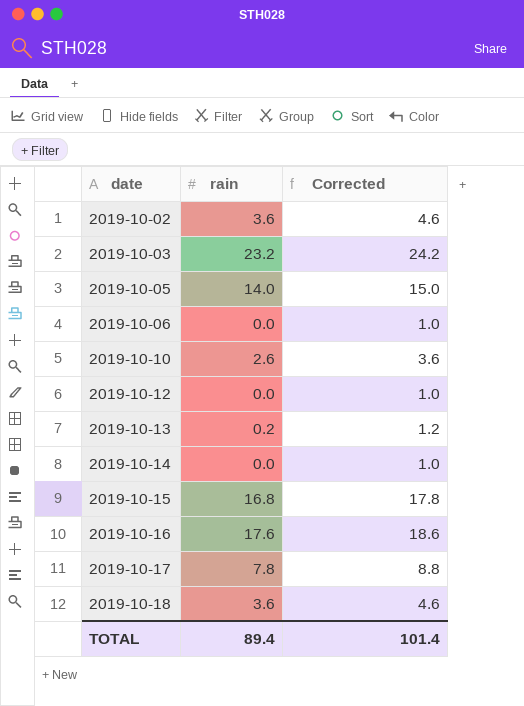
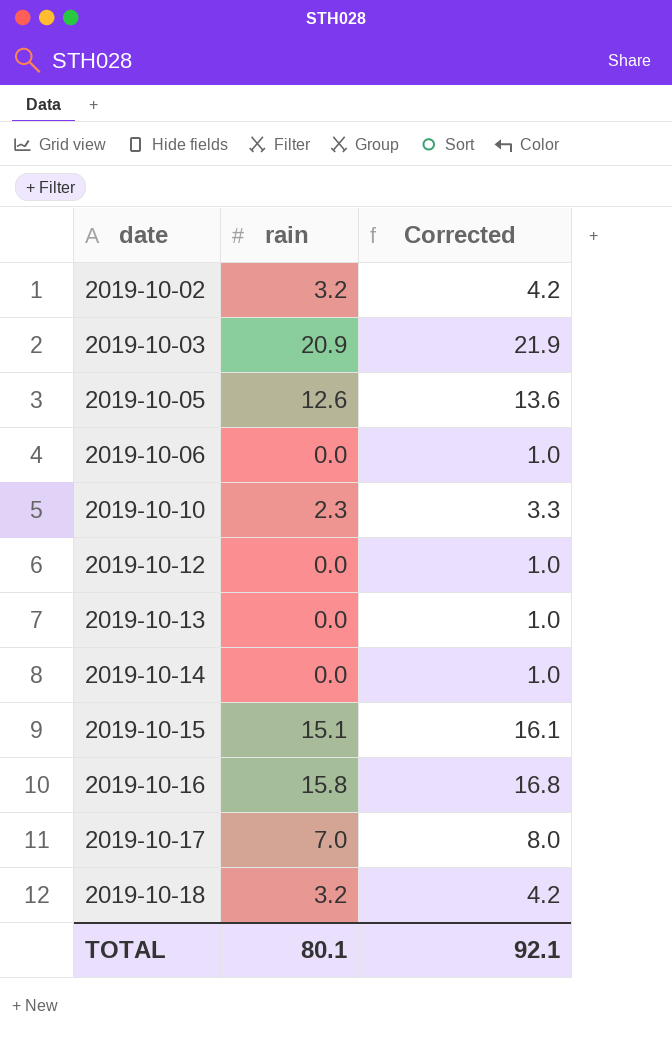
2019-10-02 | rain: 3.6 -> 3.2
2019-10-02 | Corrected: 4.6 -> 4.2
2019-10-03 | rain: 23.2 -> 20.9
2019-10-03 | Corrected: 24.2 -> 21.9
2019-10-05 | rain: 14.0 -> 12.6
2019-10-05 | Corrected: 15.0 -> 13.6
2019-10-10 | rain: 2.6 -> 2.3
2019-10-10 | Corrected: 3.6 -> 3.3
2019-10-13 | rain: 0.2 -> 0.0
2019-10-13 | Corrected: 1.2 -> 1.0
2019-10-15 | rain: 16.8 -> 15.1
2019-10-15 | Corrected: 17.8 -> 16.1
2019-10-16 | rain: 17.6 -> 15.8
2019-10-16 | Corrected: 18.6 -> 16.8
2019-10-17 | rain: 7.8 -> 7.0
2019-10-17 | Corrected: 8.8 -> 8.0
2019-10-18 | rain: 3.6 -> 3.2
2019-10-18 | Corrected: 4.6 -> 4.2
TOTAL | rain: 89.4 -> 80.1
TOTAL | Corrected: 101.4 -> 92.1

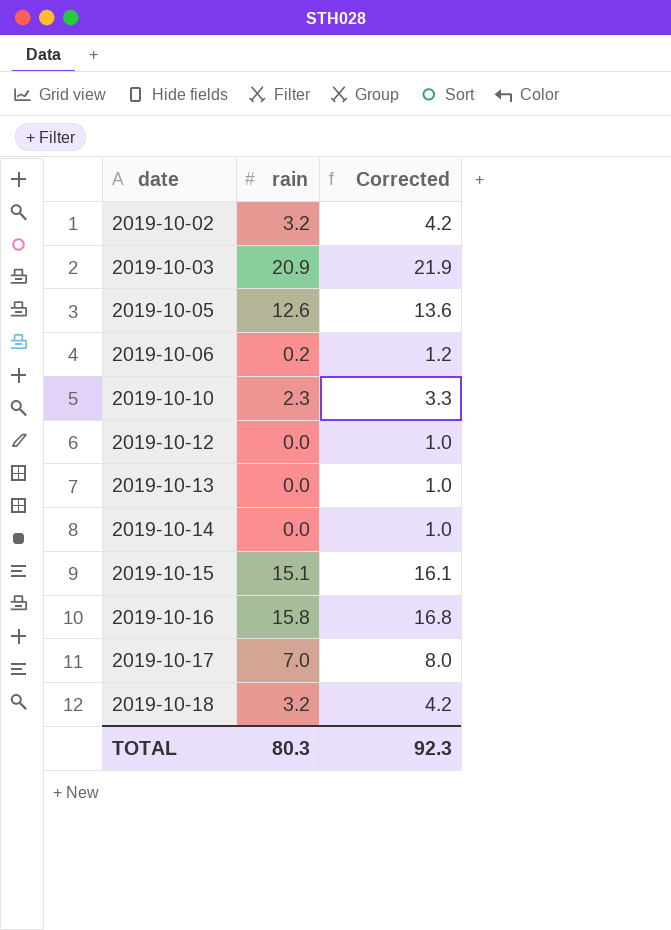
2019-10-06 | rain: 0.0 -> 0.2
2019-10-06 | Corrected: 1.0 -> 1.2
TOTAL | rain: 80.1 -> 80.3
TOTAL | Corrected: 92.1 -> 92.3

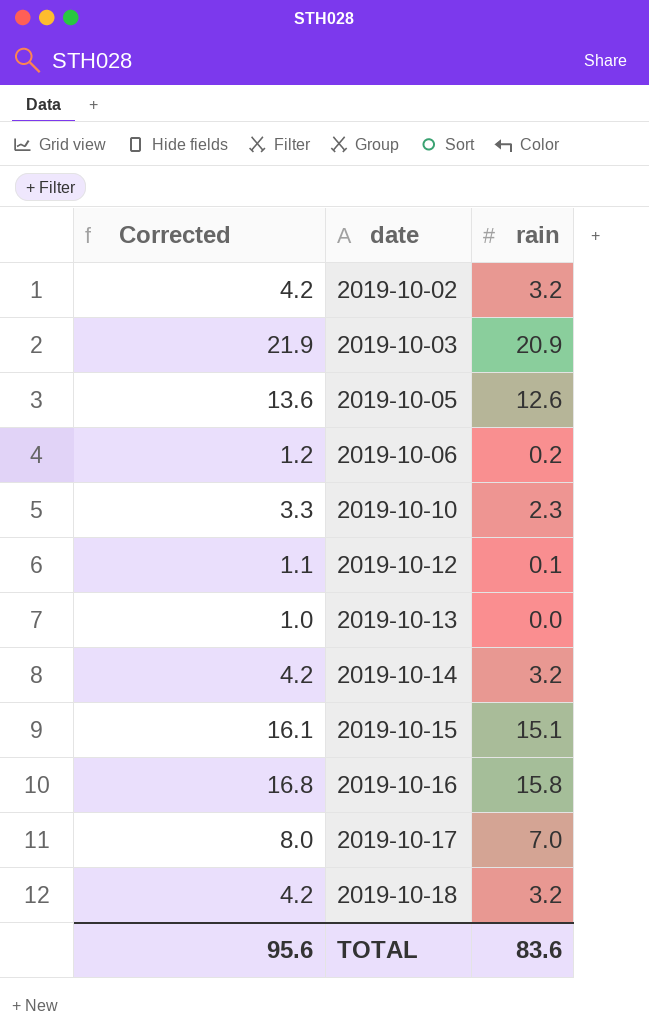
column Corrected | position: 3 -> 1
2019-10-12 | Corrected: 1.0 -> 1.1
2019-10-12 | rain: 0.0 -> 0.1
2019-10-14 | Corrected: 1.0 -> 4.2
2019-10-14 | rain: 0.0 -> 3.2
TOTAL | Corrected: 92.3 -> 95.6
TOTAL | rain: 80.3 -> 83.6

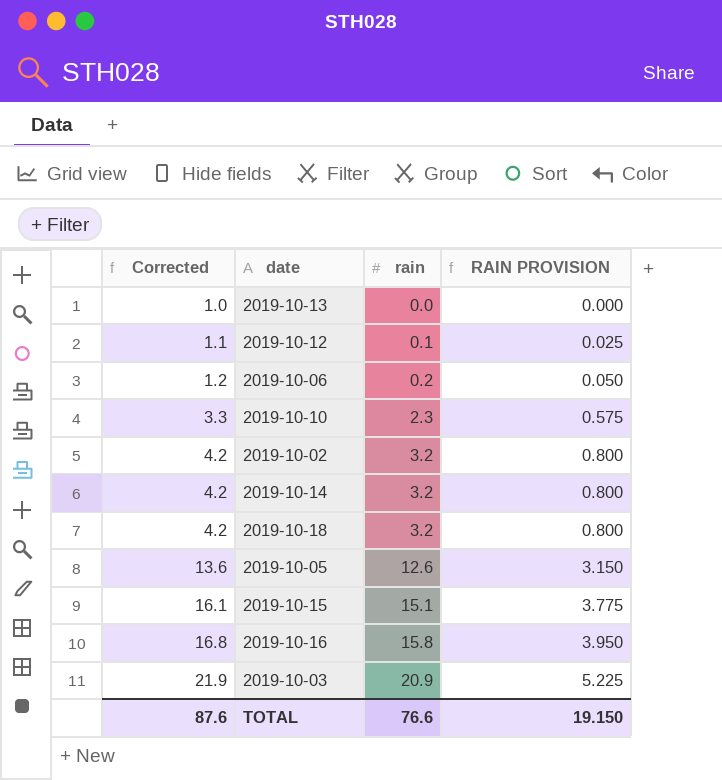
row order: date ascending -> Corrected ascending
column RAIN PROVISION | formula: none -> [rain] * 0.25
row 2019-10-17: 8.0 | 7.0 -> none
TOTAL | Corrected: 95.6 -> 87.6
TOTAL | rain: 83.6 -> 76.6

